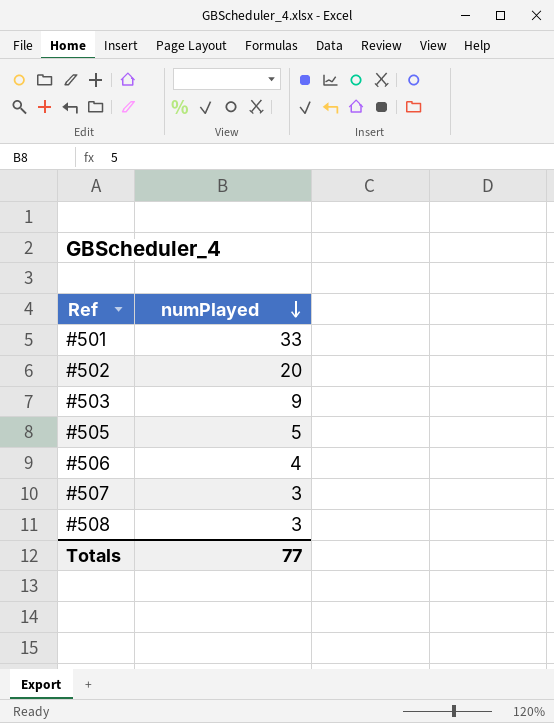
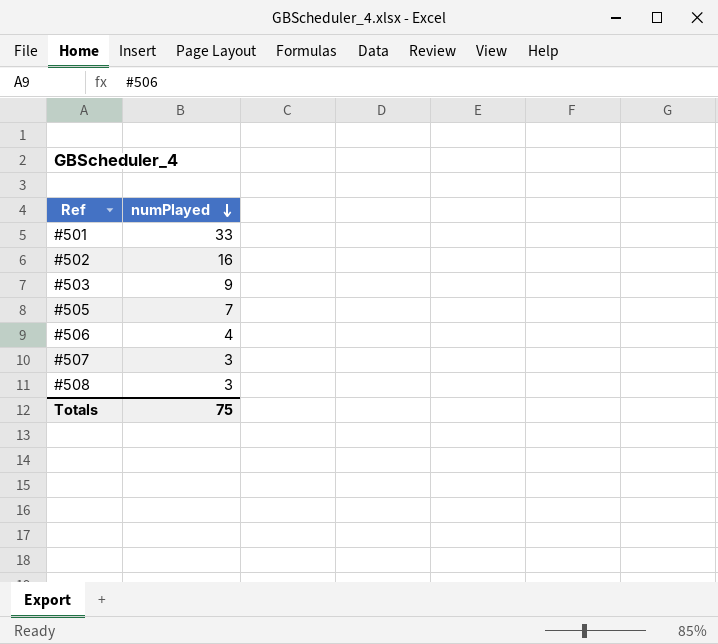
#502 | numPlayed: 20 -> 16
#505 | numPlayed: 5 -> 7
Totals | numPlayed: 77 -> 75

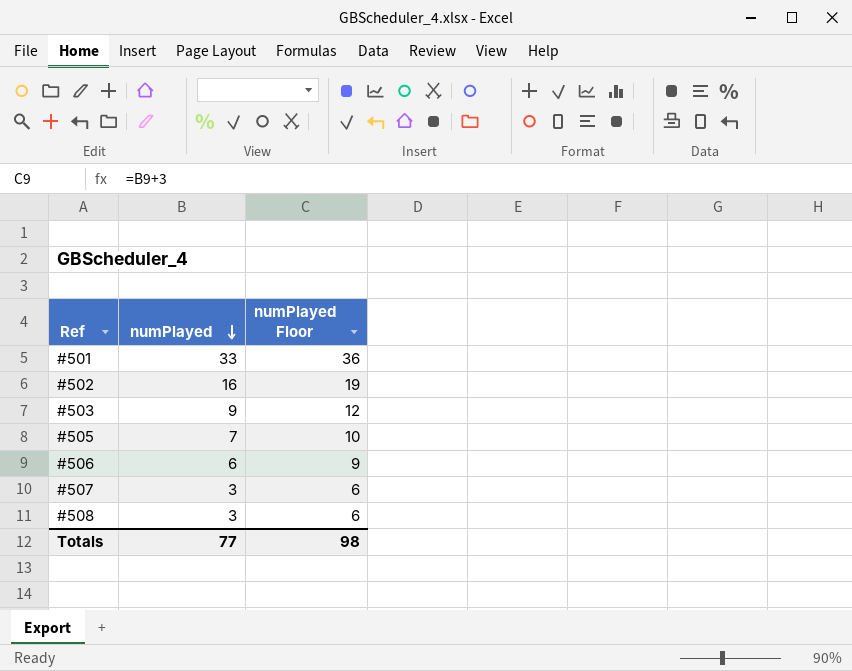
column numPlayed Floor | formula: none -> [numPlayed] + 3
#506 | numPlayed: 4 -> 6
Totals | numPlayed: 75 -> 77

